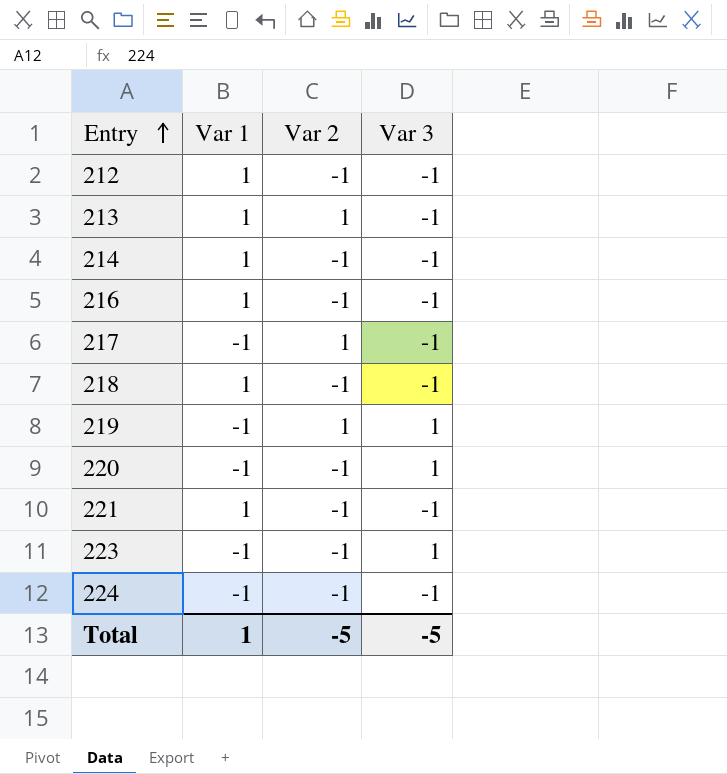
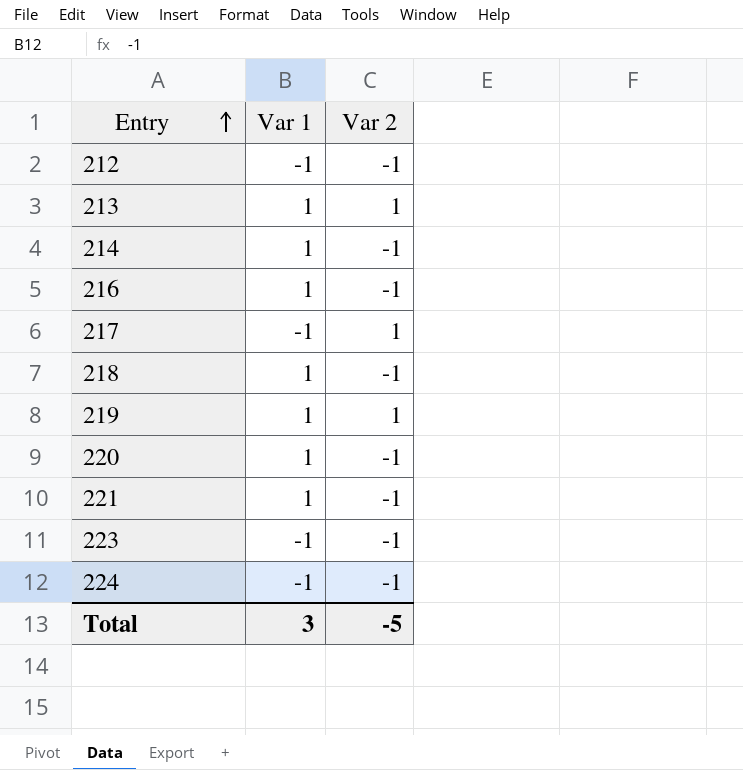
column Var 3 | position: 4 -> none
212 | Var 1: 1 -> -1
219 | Var 1: -1 -> 1
220 | Var 1: -1 -> 1
Total | Var 1: 1 -> 3

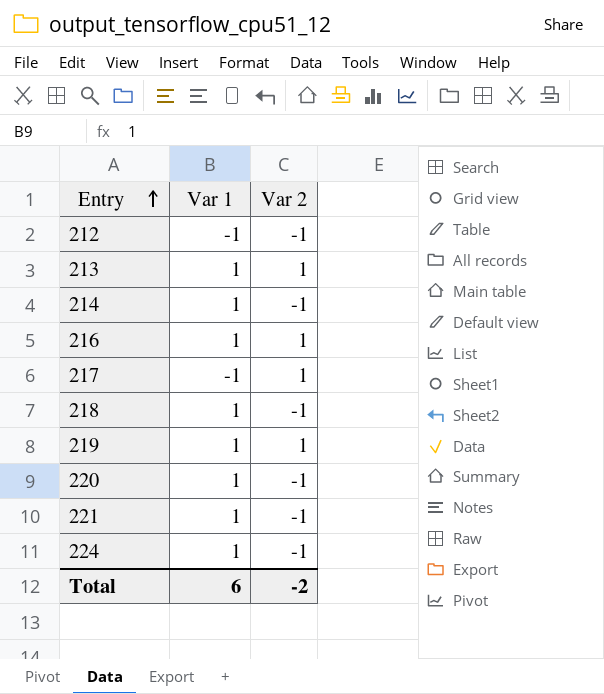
row 223: -1 | -1 -> none
216 | Var 2: -1 -> 1
224 | Var 1: -1 -> 1
Total | Var 1: 3 -> 6
Total | Var 2: -5 -> -2

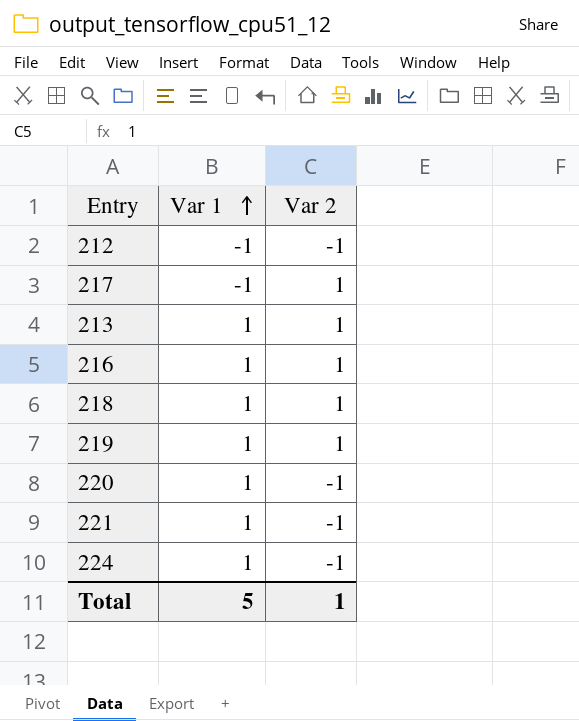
row order: Entry ascending -> Var 1 ascending
row 214: 1 | -1 -> none
218 | Var 2: -1 -> 1
Total | Var 1: 6 -> 5
Total | Var 2: -2 -> 1

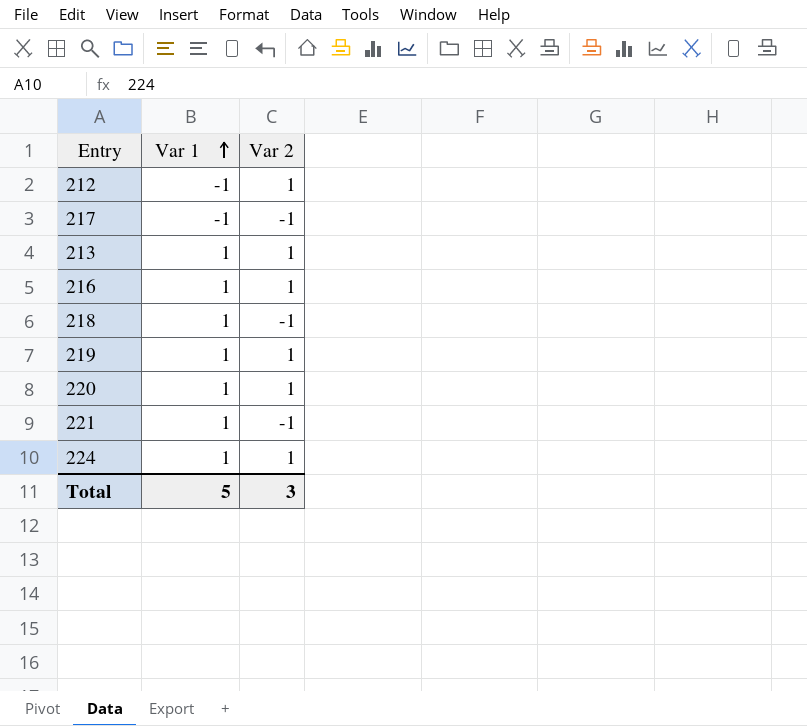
212 | Var 2: -1 -> 1
217 | Var 2: 1 -> -1
218 | Var 2: 1 -> -1
220 | Var 2: -1 -> 1
224 | Var 2: -1 -> 1
Total | Var 2: 1 -> 3

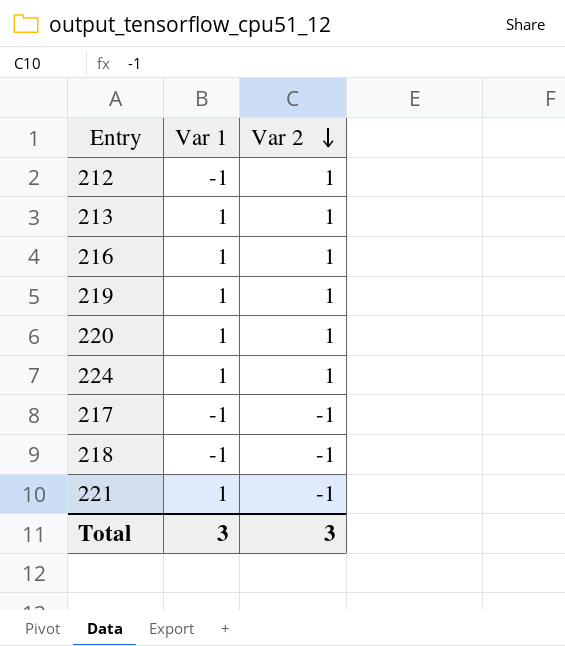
row order: Var 1 ascending -> Var 2 descending
218 | Var 1: 1 -> -1
Total | Var 1: 5 -> 3

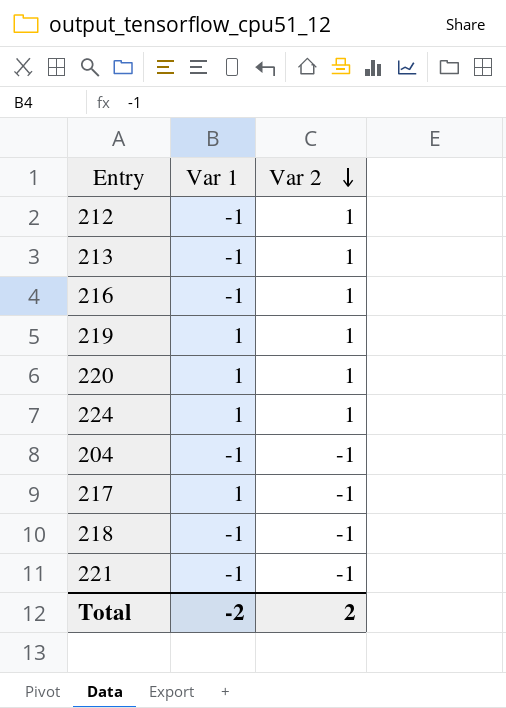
213 | Var 1: 1 -> -1
216 | Var 1: 1 -> -1
row 204: none -> -1 | -1
217 | Var 1: -1 -> 1
221 | Var 1: 1 -> -1
Total | Var 1: 3 -> -2
Total | Var 2: 3 -> 2

